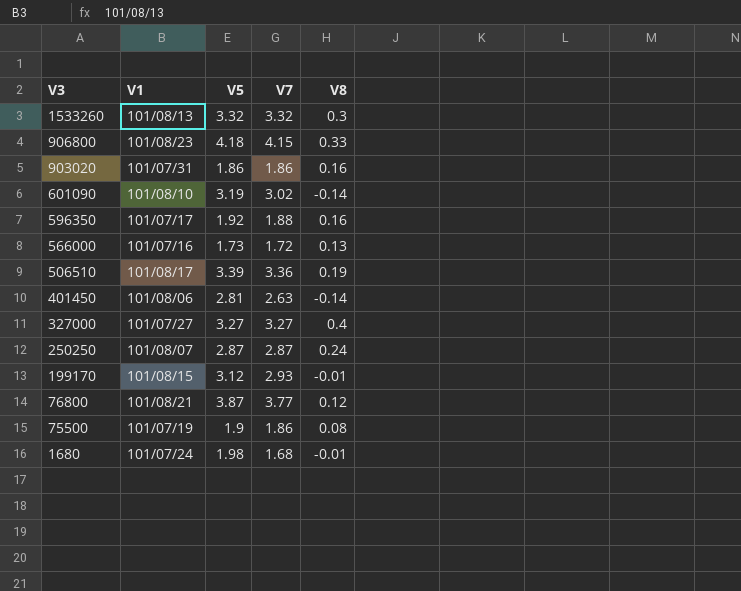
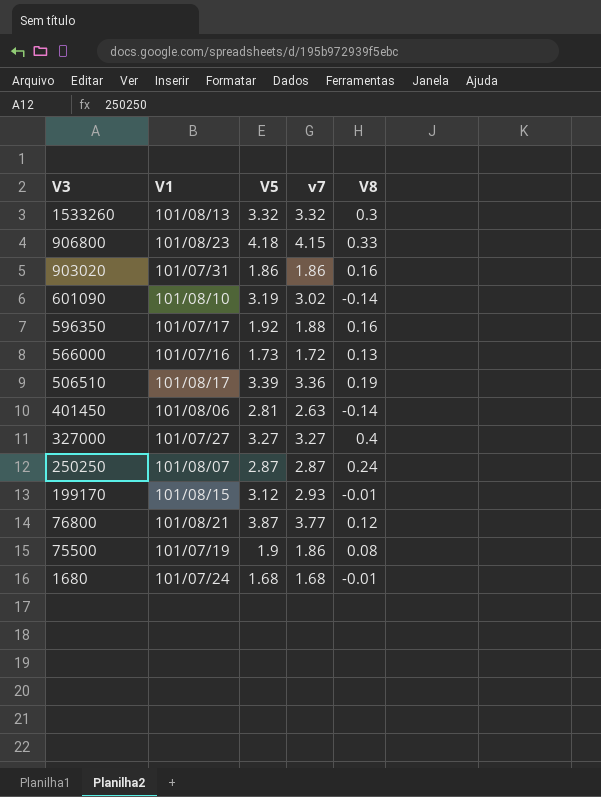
column name: V7 -> v7
1680 | V5: 1.98 -> 1.68

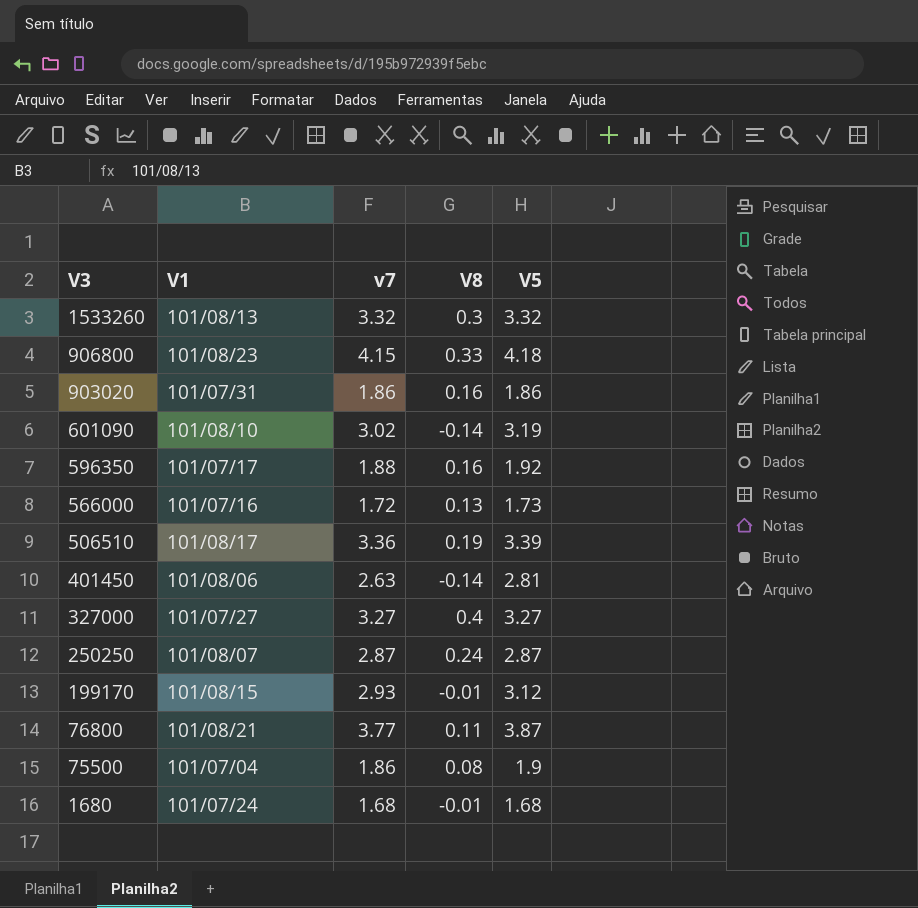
column V5 | position: 3 -> 5
76800 | V8: 0.12 -> 0.11
75500 | V1: 101/07/19 -> 101/07/04

